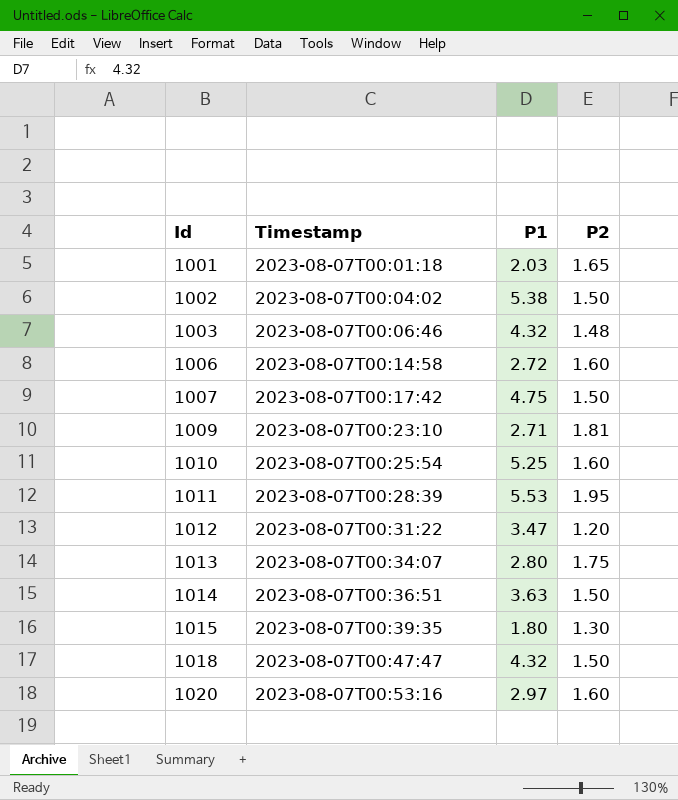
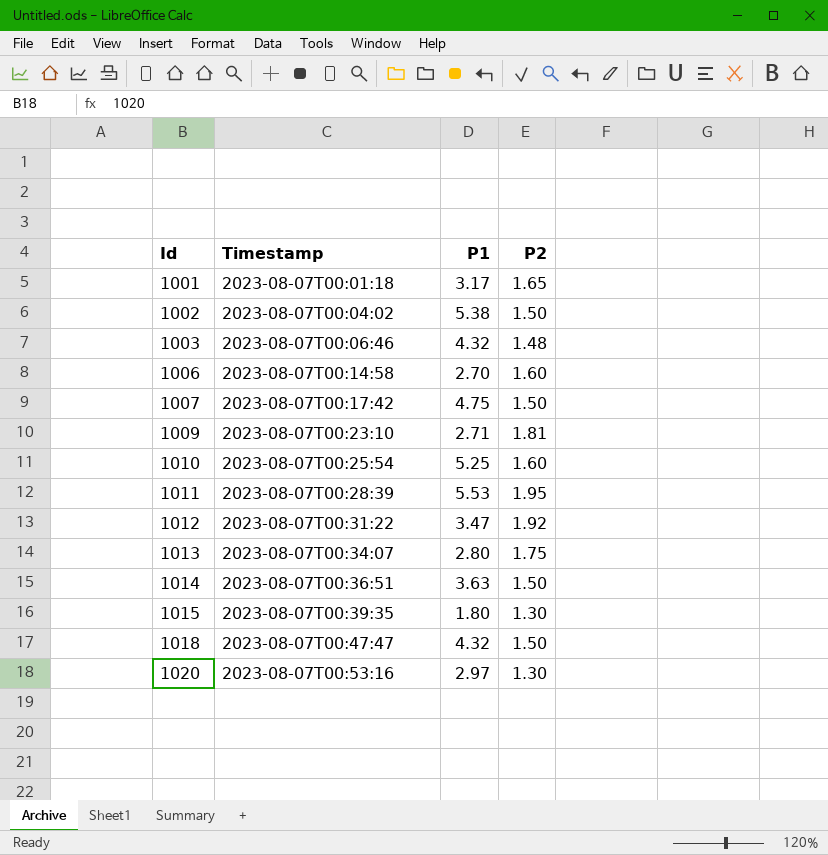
1001 | P1: 2.03 -> 3.17
1006 | P1: 2.72 -> 2.70
1012 | P2: 1.20 -> 1.92
1020 | P2: 1.60 -> 1.30

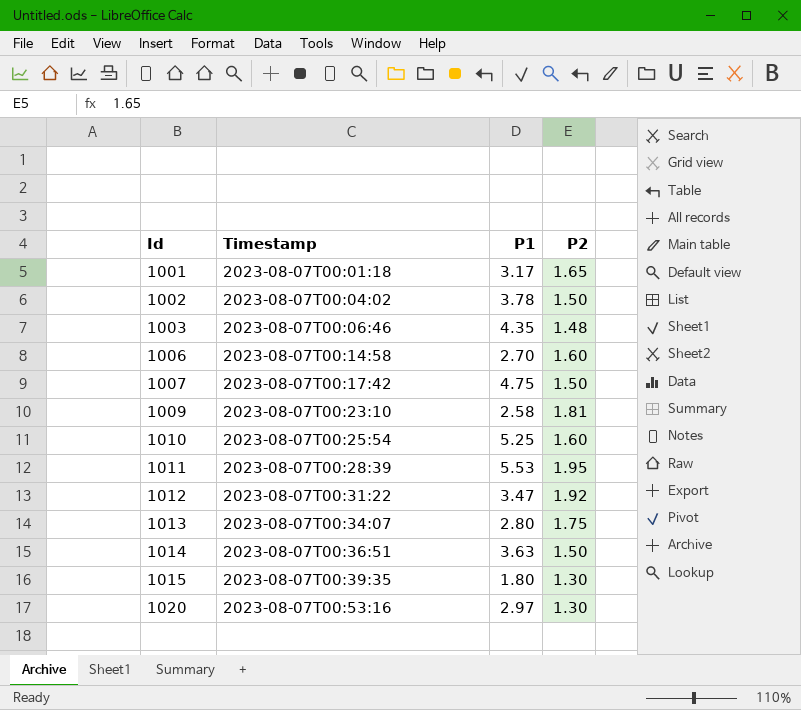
row 1018: 2023-08-07T00:47:47 | 4.32 | 1.50 -> none
1002 | P1: 5.38 -> 3.78
1003 | P1: 4.32 -> 4.35
1009 | P1: 2.71 -> 2.58

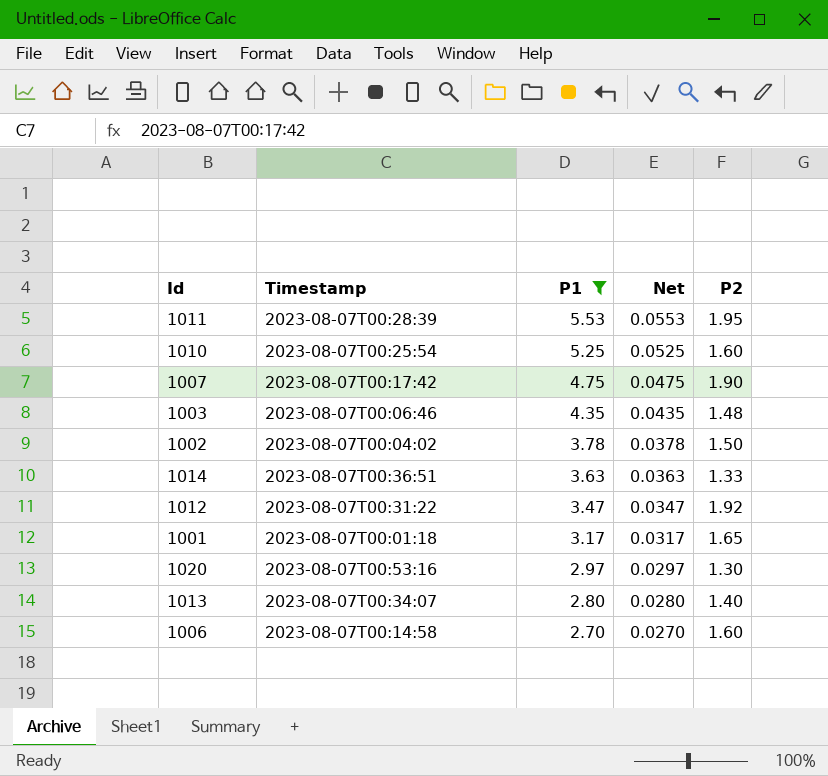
filter: none -> P1 >= 2.70
row order: Id ascending -> P1 descending
column Net | formula: none -> [P1] * 0.01
1007 | P2: 1.50 -> 1.90
1014 | P2: 1.50 -> 1.33
1013 | P2: 1.75 -> 1.40

